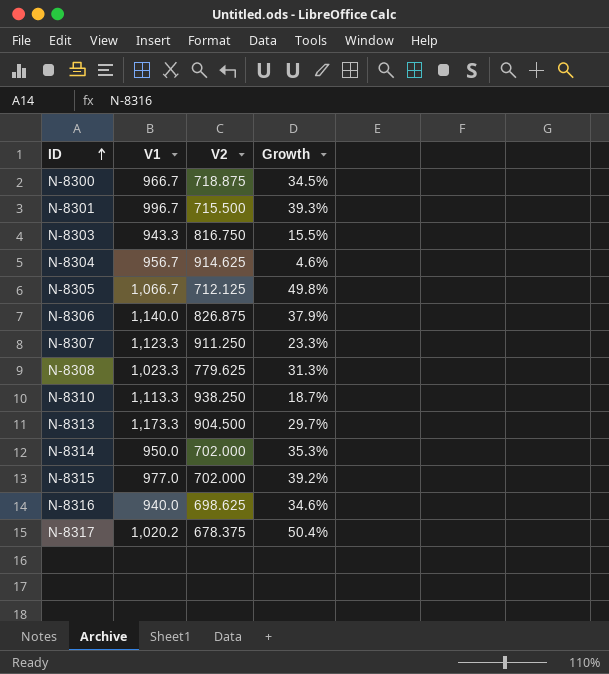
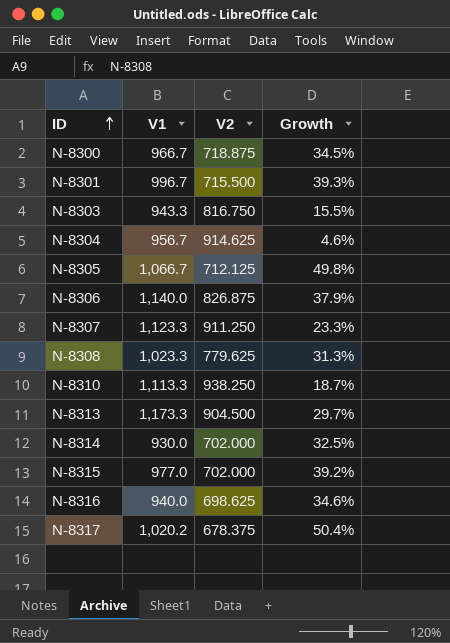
N-8314 | V1: 950.0 -> 930.0
N-8314 | Growth: 35.3% -> 32.5%

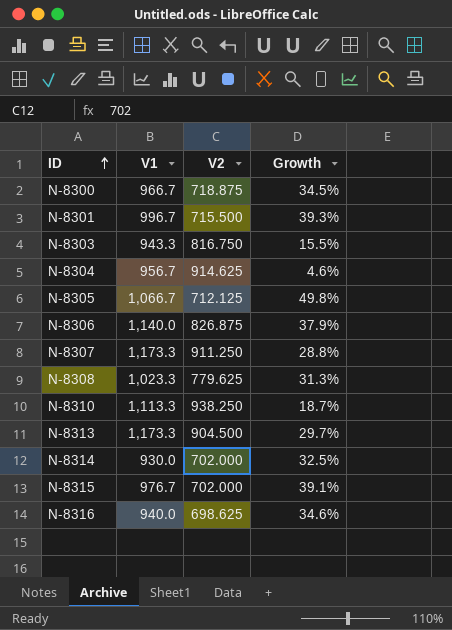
row N-8317: 1,020.2 | 678.375 | 50.4% -> none
N-8307 | V1: 1,123.3 -> 1,173.3
N-8307 | Growth: 23.3% -> 28.8%
N-8315 | V1: 977.0 -> 976.7
N-8315 | Growth: 39.2% -> 39.1%

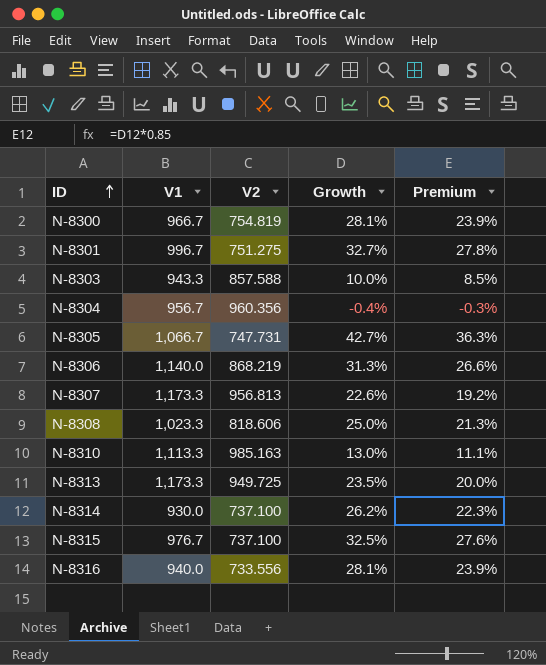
column Premium | formula: none -> [Growth] * 0.85
N-8300 | V2: 718.875 -> 754.819
N-8300 | Growth: 34.5% -> 28.1%
N-8301 | V2: 715.500 -> 751.275
N-8301 | Growth: 39.3% -> 32.7%
N-8303 | V2: 816.750 -> 857.588
N-8303 | Growth: 15.5% -> 10.0%
N-8304 | V2: 914.625 -> 960.356
N-8304 | Growth: 4.6% -> -0.4%
N-8305 | V2: 712.125 -> 747.731
N-8305 | Growth: 49.8% -> 42.7%
N-8306 | V2: 826.875 -> 868.219
N-8306 | Growth: 37.9% -> 31.3%
N-8307 | V2: 911.250 -> 956.813
N-8307 | Growth: 28.8% -> 22.6%
N-8308 | V2: 779.625 -> 818.606
N-8308 | Growth: 31.3% -> 25.0%
N-8310 | V2: 938.250 -> 985.163
N-8310 | Growth: 18.7% -> 13.0%
N-8313 | V2: 904.500 -> 949.725
N-8313 | Growth: 29.7% -> 23.5%
N-8314 | V2: 702.000 -> 737.100
N-8314 | Growth: 32.5% -> 26.2%
N-8315 | V2: 702.000 -> 737.100
N-8315 | Growth: 39.1% -> 32.5%
N-8316 | V2: 698.625 -> 733.556
N-8316 | Growth: 34.6% -> 28.1%

